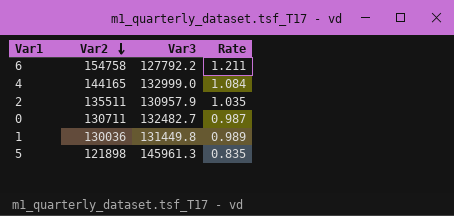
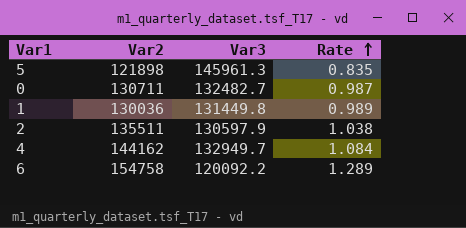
row order: Var2 descending -> Rate ascending
2 | Var3: 130957.9 -> 130597.9
2 | Rate: 1.035 -> 1.038
4 | Var2: 144165 -> 144162
4 | Var3: 132999.0 -> 132949.7
6 | Var3: 127792.2 -> 120092.2
6 | Rate: 1.211 -> 1.289

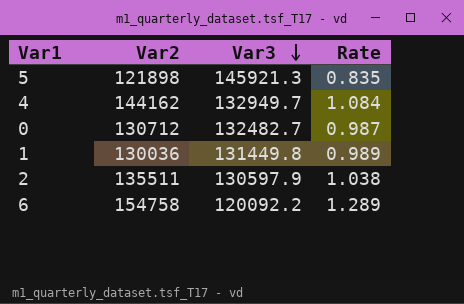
row order: Rate ascending -> Var3 descending
5 | Var3: 145961.3 -> 145921.3
0 | Var2: 130711 -> 130712

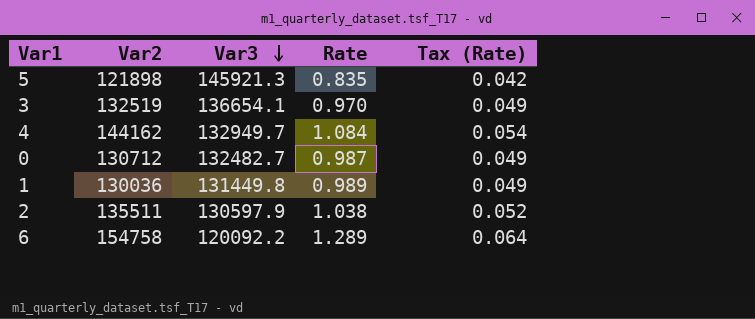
column Tax (Rate) | formula: none -> [Rate] * 0.05
row 3: none -> 132519 | 136654.1 | 0.970 | 0.049

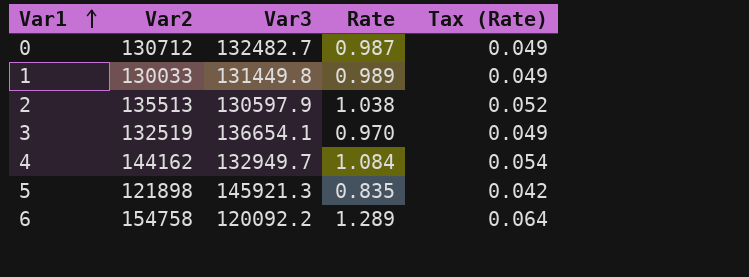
row order: Var3 descending -> Var1 ascending
1 | Var2: 130036 -> 130033
2 | Var2: 135511 -> 135513

